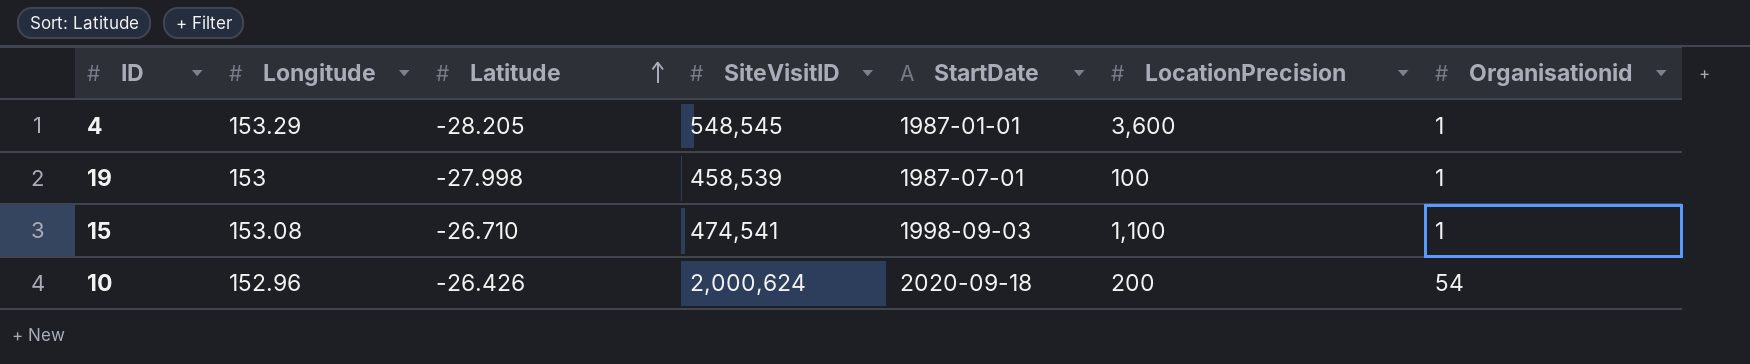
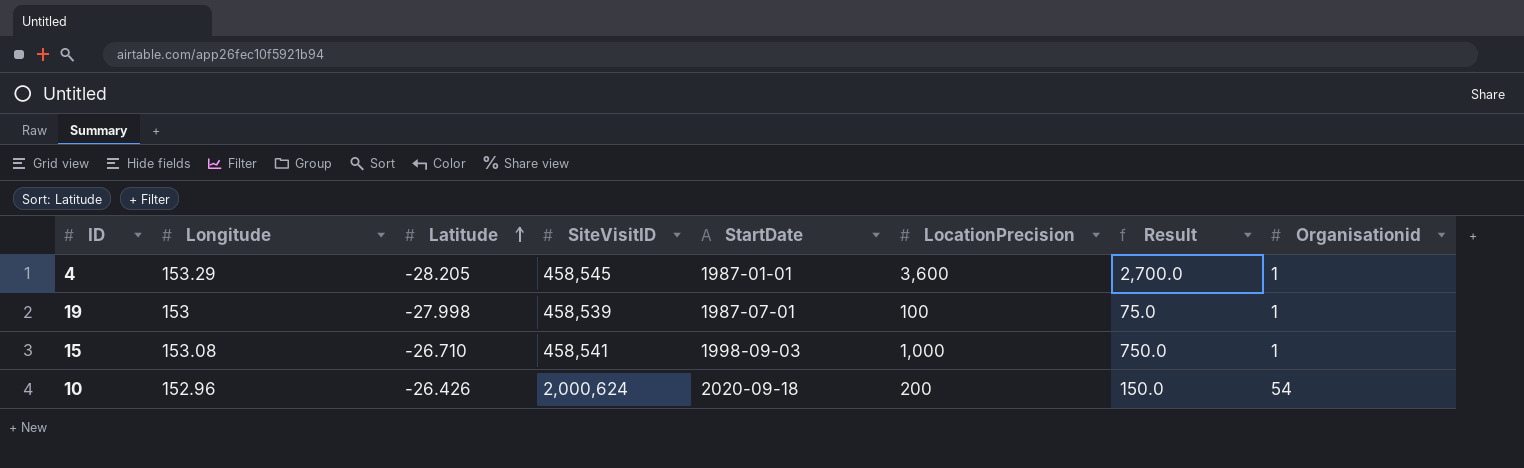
column Result | formula: none -> [LocationPrecision] * 0.75
4 | SiteVisitID: 548,545 -> 458,545
15 | SiteVisitID: 474,541 -> 458,541
15 | LocationPrecision: 1,100 -> 1,000

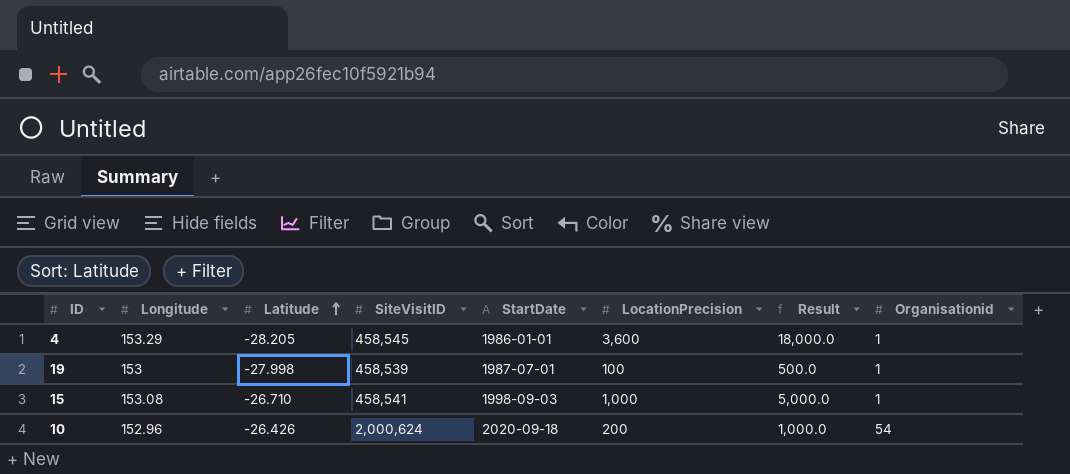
column Result | formula: [LocationPrecision] * 0.75 -> [LocationPrecision] * 5
4 | StartDate: 1987-01-01 -> 1986-01-01

